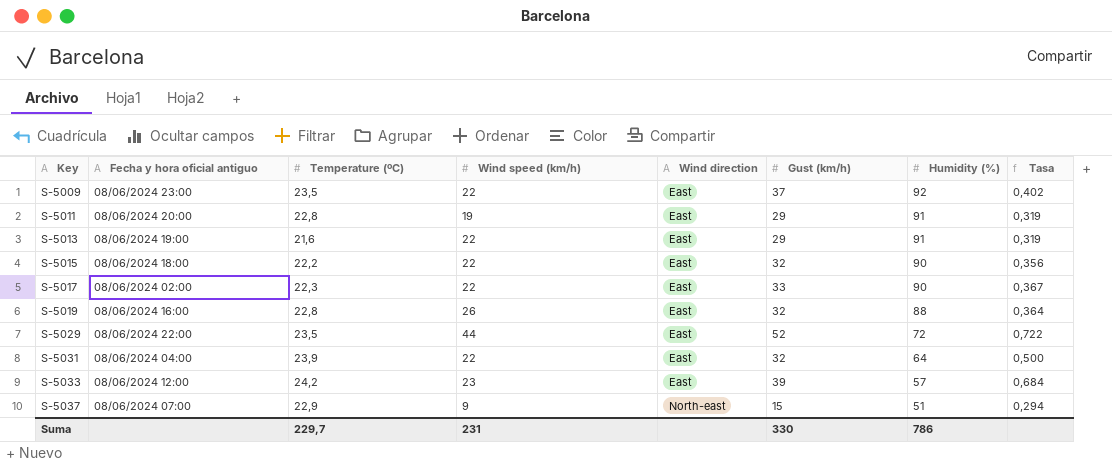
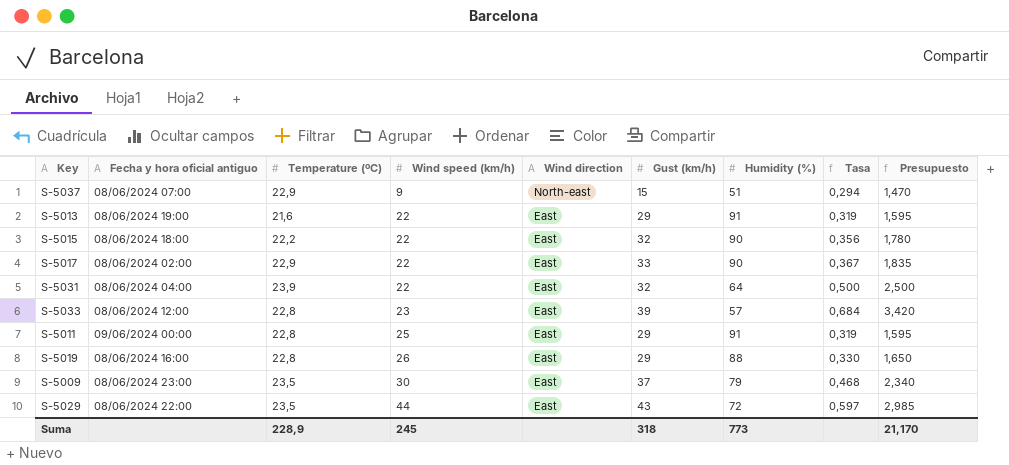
row order: Key ascending -> Wind speed (km/h) ascending
column Presupuesto | formula: none -> [Tasa] * 5
S-5017 | Temperature (ºC): 22,3 -> 22,9
S-5033 | Temperature (ºC): 24,2 -> 22,8
S-5011 | Fecha y hora oficial antiguo: 08/06/2024 20:00 -> 09/06/2024 00:00
S-5011 | Wind speed (km/h): 19 -> 25
S-5019 | Gust (km/h): 32 -> 29
S-5019 | Tasa: 0,364 -> 0,330
S-5009 | Wind speed (km/h): 22 -> 30
S-5009 | Humidity (%): 92 -> 79
S-5009 | Tasa: 0,402 -> 0,468
S-5029 | Gust (km/h): 52 -> 43
S-5029 | Tasa: 0,722 -> 0,597
Suma | Temperature (ºC): 229,7 -> 228,9
Suma | Wind speed (km/h): 231 -> 245
Suma | Gust (km/h): 330 -> 318
Suma | Humidity (%): 786 -> 773

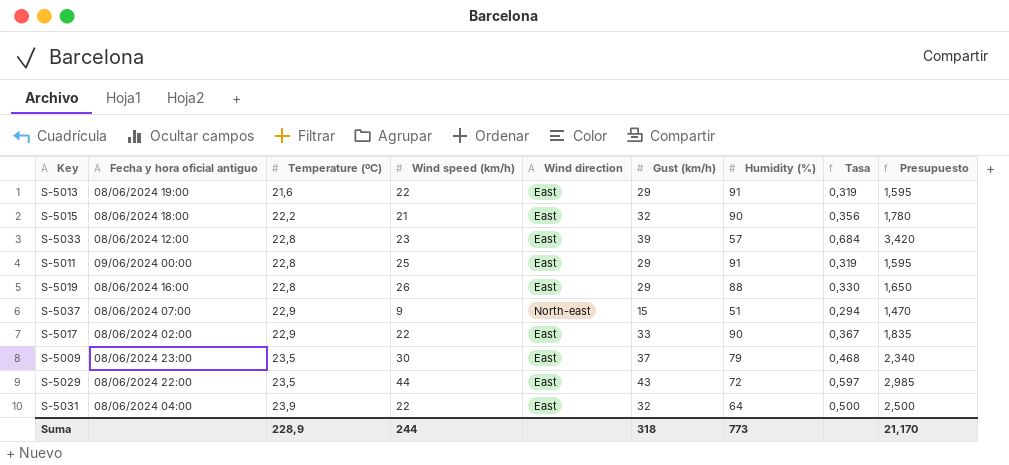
row order: Wind speed (km/h) ascending -> Temperature (ºC) ascending
S-5015 | Wind speed (km/h): 22 -> 21
Suma | Wind speed (km/h): 245 -> 244

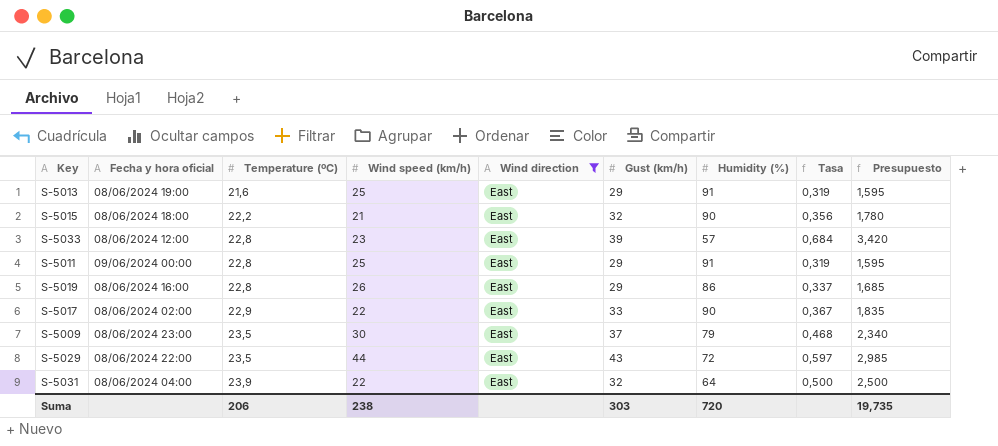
filter: none -> Wind direction = East
column name: Fecha y hora oficial antiguo -> Fecha y hora oficial
S-5013 | Wind speed (km/h): 22 -> 25
S-5019 | Humidity (%): 88 -> 86
S-5019 | Tasa: 0,330 -> 0,337
S-5019 | Presupuesto: 1,650 -> 1,685
Suma | Temperature (ºC): 228,9 -> 206
Suma | Wind speed (km/h): 244 -> 238
Suma | Gust (km/h): 318 -> 303
Suma | Humidity (%): 773 -> 720
Suma | Presupuesto: 21,170 -> 19,735

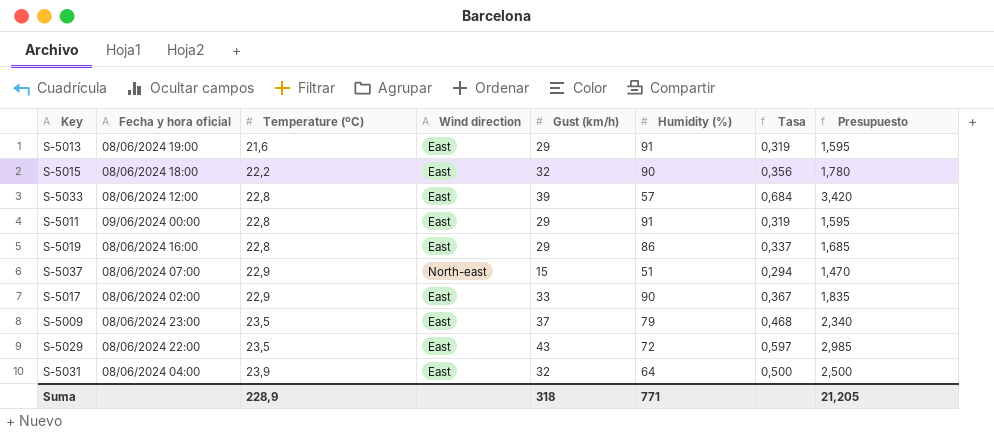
filter: Wind direction = East -> none
column Wind speed (km/h) | position: 4 -> none
Suma | Temperature (ºC): 206 -> 228,9
Suma | Gust (km/h): 303 -> 318
Suma | Humidity (%): 720 -> 771
Suma | Presupuesto: 19,735 -> 21,205

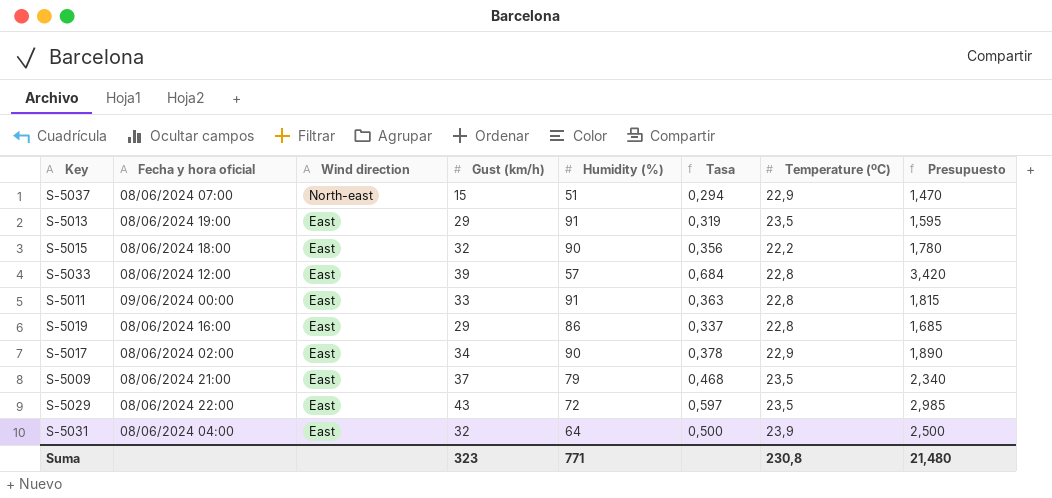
row order: Temperature (ºC) ascending -> Wind direction descending
column Temperature (ºC) | position: 3 -> 7
S-5013 | Temperature (ºC): 21,6 -> 23,5
S-5011 | Gust (km/h): 29 -> 33
S-5011 | Tasa: 0,319 -> 0,363
S-5011 | Presupuesto: 1,595 -> 1,815
S-5017 | Gust (km/h): 33 -> 34
S-5017 | Tasa: 0,367 -> 0,378
S-5017 | Presupuesto: 1,835 -> 1,890
S-5009 | Fecha y hora oficial: 08/06/2024 23:00 -> 08/06/2024 21:00
Suma | Gust (km/h): 318 -> 323
Suma | Temperature (ºC): 228,9 -> 230,8
Suma | Presupuesto: 21,205 -> 21,480

